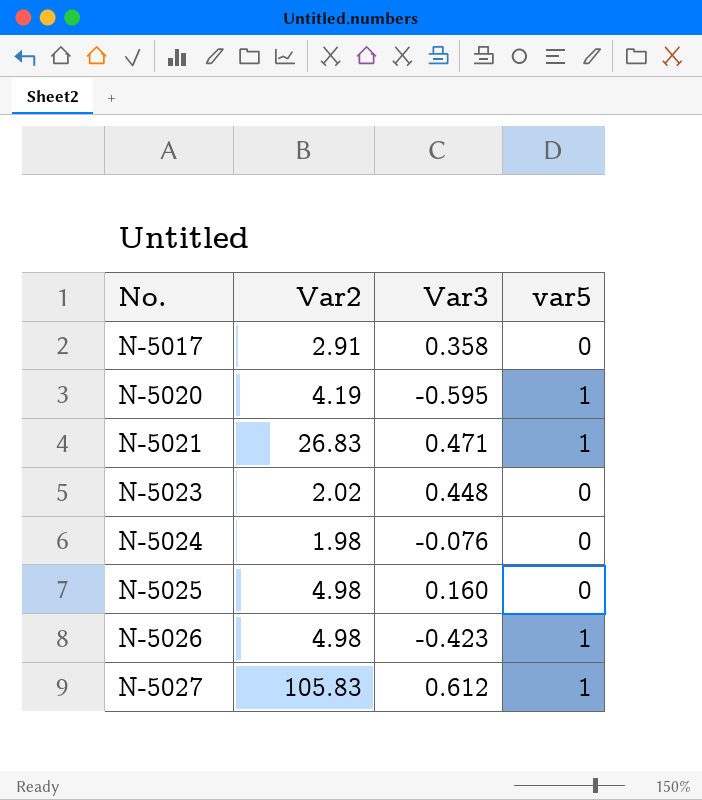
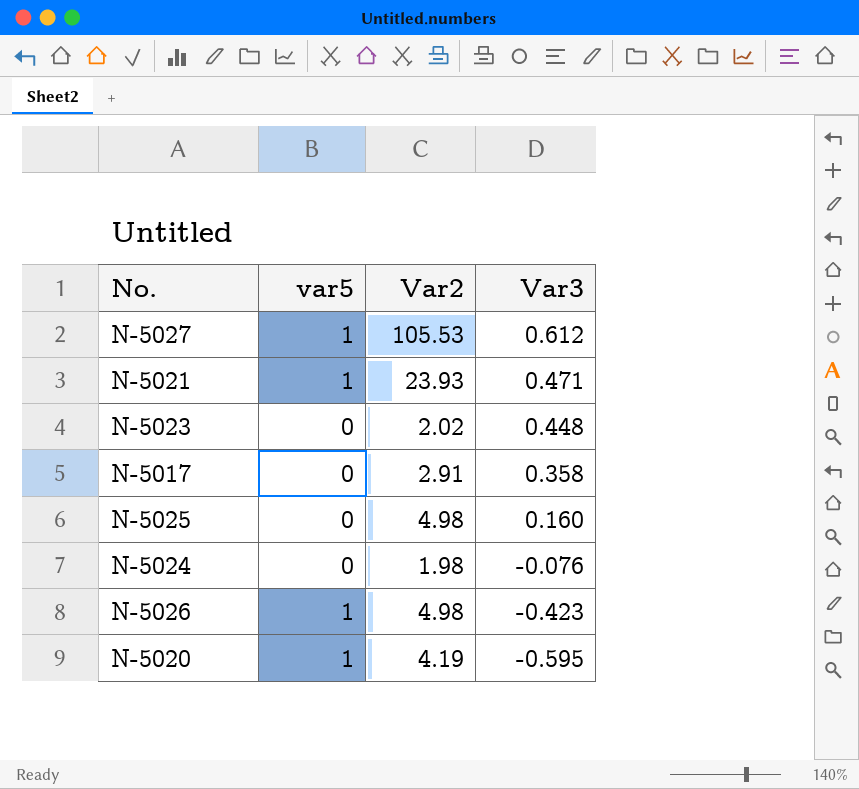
row order: No. ascending -> Var3 descending
column var5 | position: 4 -> 2
N-5027 | Var2: 105.83 -> 105.53
N-5021 | Var2: 26.83 -> 23.93

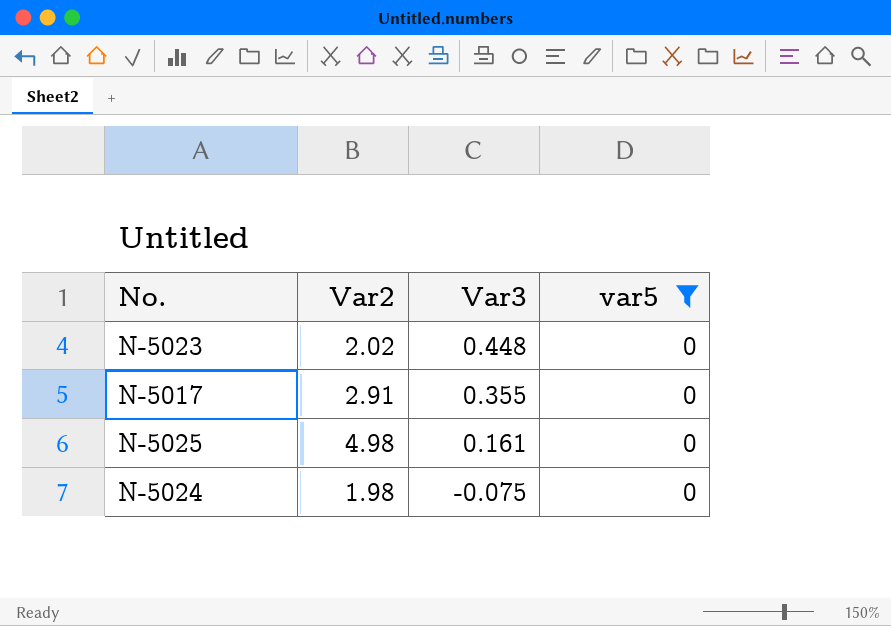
filter: none -> var5 = 0
column var5 | position: 2 -> 4
N-5017 | Var3: 0.358 -> 0.355
N-5025 | Var3: 0.160 -> 0.161
N-5024 | Var3: -0.076 -> -0.075

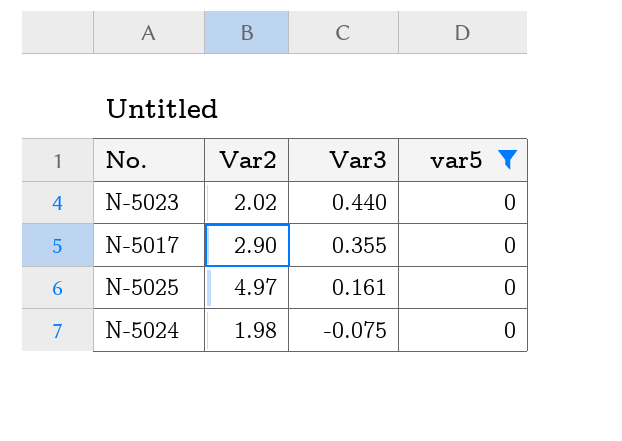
N-5023 | Var3: 0.448 -> 0.440
N-5017 | Var2: 2.91 -> 2.90
N-5025 | Var2: 4.98 -> 4.97

